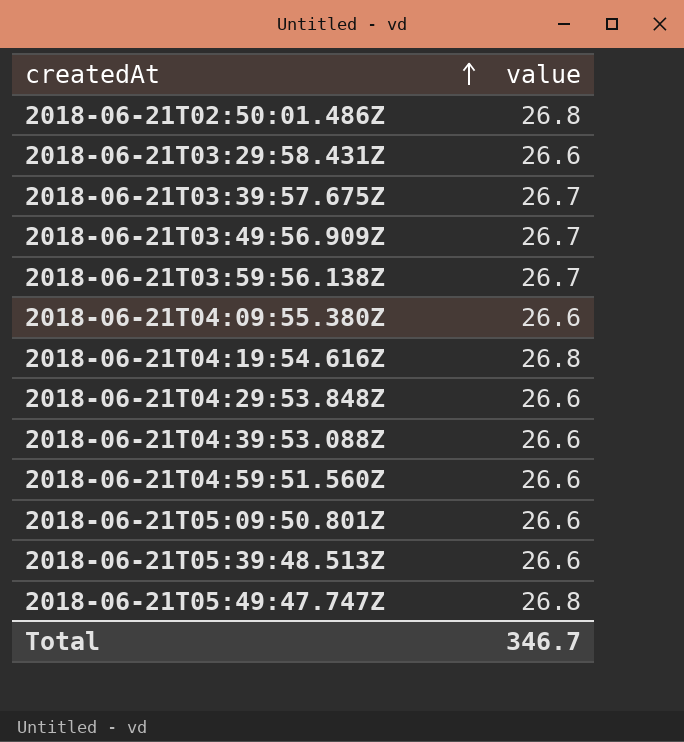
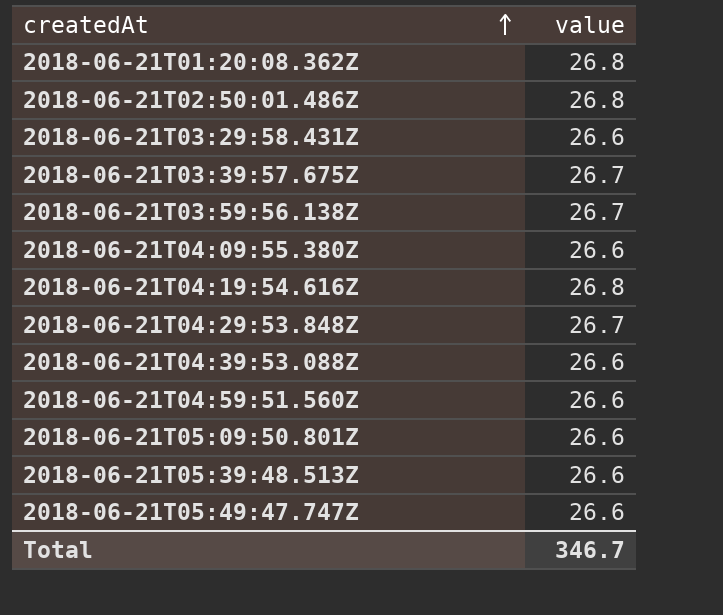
row 2018-06-21T03:49:56.909Z: 26.7 -> none
row 2018-06-21T01:20:08.362Z: none -> 26.8
2018-06-21T04:29:53.848Z | value: 26.6 -> 26.7
2018-06-21T05:49:47.747Z | value: 26.8 -> 26.6

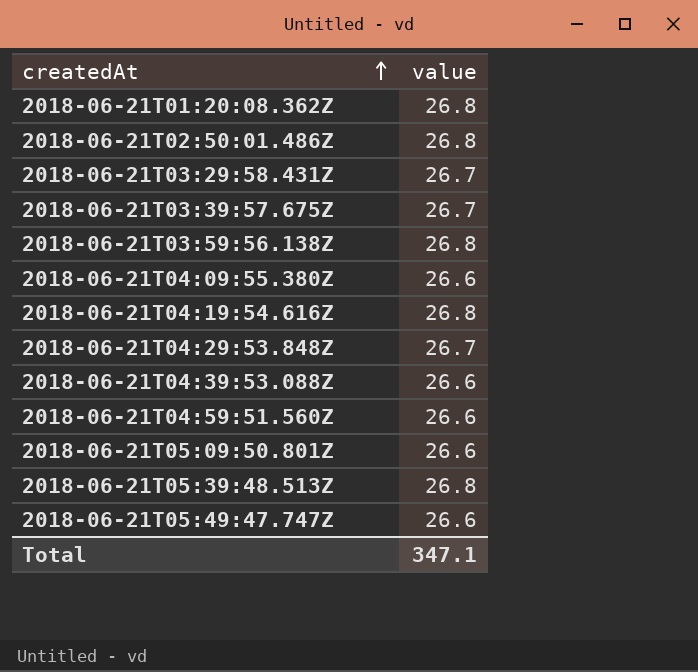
2018-06-21T03:29:58.431Z | value: 26.6 -> 26.7
2018-06-21T03:59:56.138Z | value: 26.7 -> 26.8
2018-06-21T05:39:48.513Z | value: 26.6 -> 26.8
Total | value: 346.7 -> 347.1

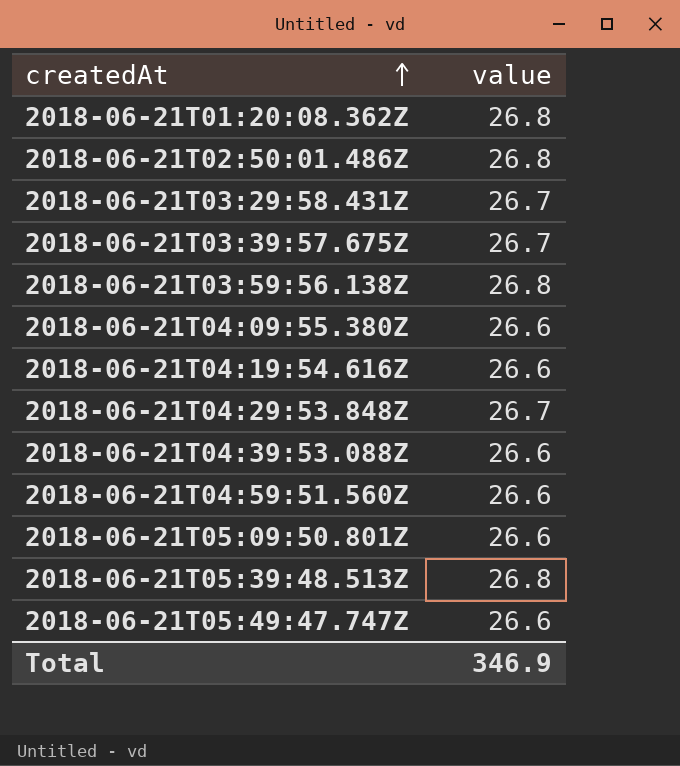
2018-06-21T04:19:54.616Z | value: 26.8 -> 26.6
Total | value: 347.1 -> 346.9

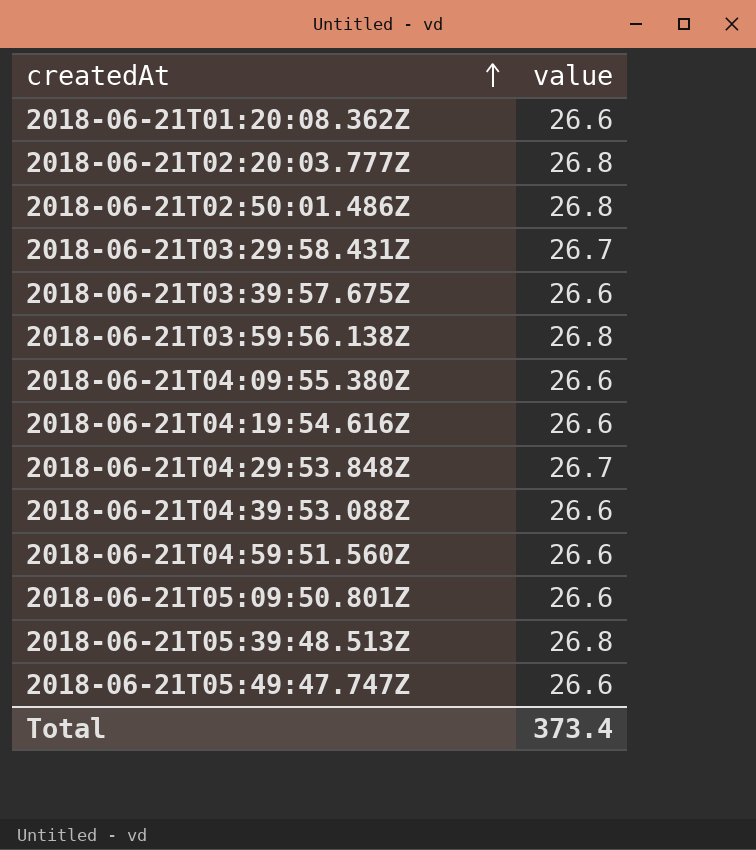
2018-06-21T01:20:08.362Z | value: 26.8 -> 26.6
row 2018-06-21T02:20:03.777Z: none -> 26.8
2018-06-21T03:39:57.675Z | value: 26.7 -> 26.6
Total | value: 346.9 -> 373.4

